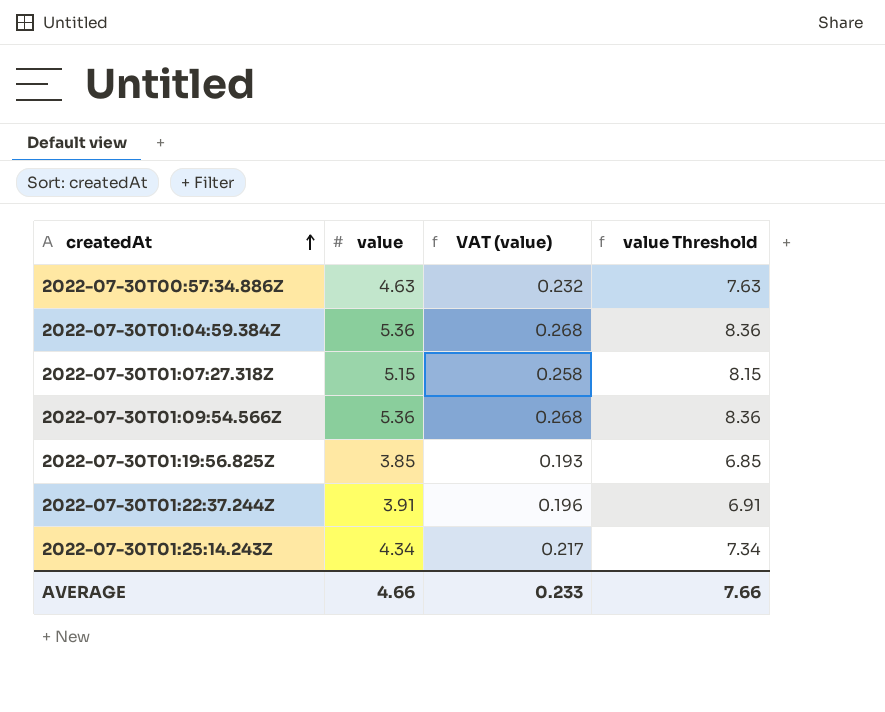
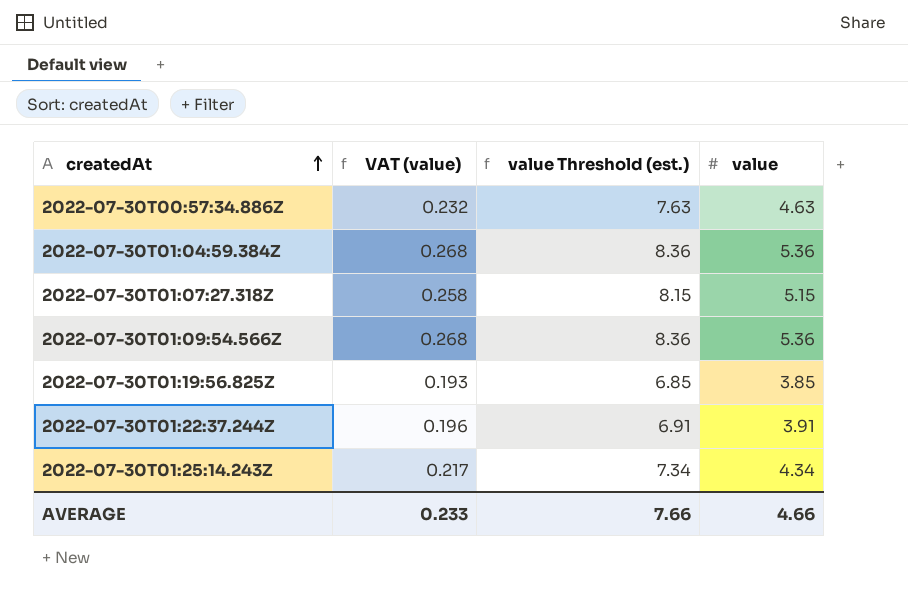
column name: value Threshold -> value Threshold (est.)
column value | position: 2 -> 4

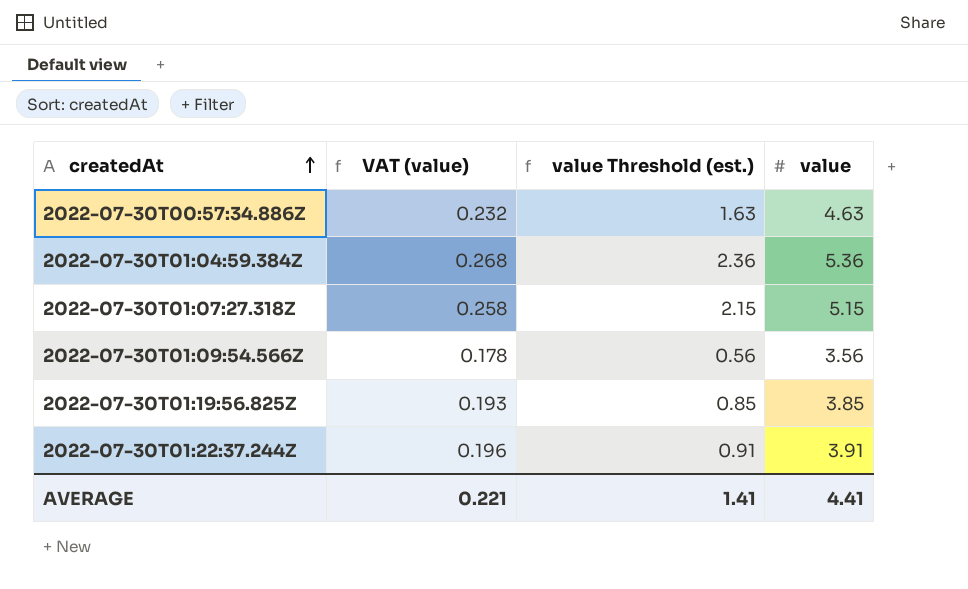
column value Threshold (est.) | formula: [value] + 3 -> [value] - 3
row 2022-07-30T01:25:14.243Z: 0.217 | 7.34 | 4.34 -> none
2022-07-30T01:09:54.566Z | VAT (value): 0.268 -> 0.178
2022-07-30T01:09:54.566Z | value: 5.36 -> 3.56
AVERAGE | VAT (value): 0.233 -> 0.221
AVERAGE | value Threshold (est.): 7.66 -> 1.41
AVERAGE | value: 4.66 -> 4.41

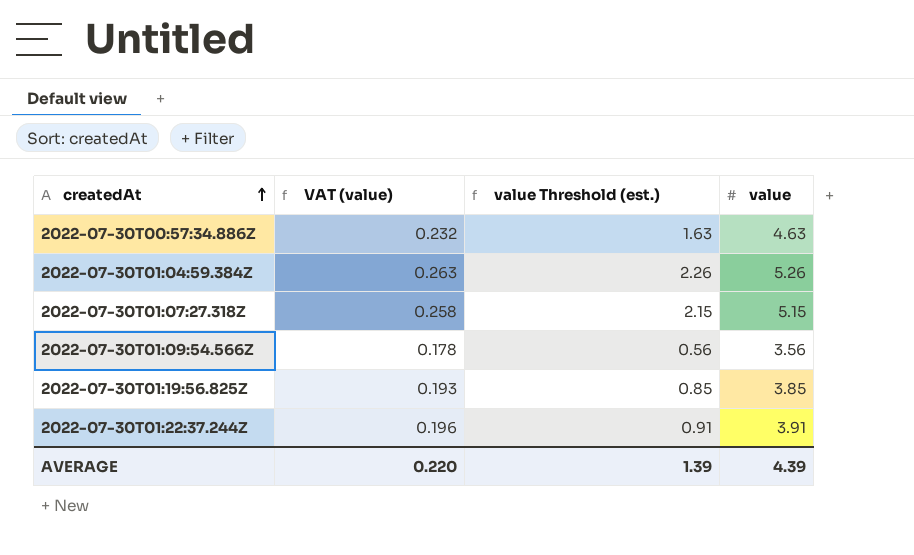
2022-07-30T01:04:59.384Z | VAT (value): 0.268 -> 0.263
2022-07-30T01:04:59.384Z | value Threshold (est.): 2.36 -> 2.26
2022-07-30T01:04:59.384Z | value: 5.36 -> 5.26
AVERAGE | VAT (value): 0.221 -> 0.220
AVERAGE | value Threshold (est.): 1.41 -> 1.39
AVERAGE | value: 4.41 -> 4.39

